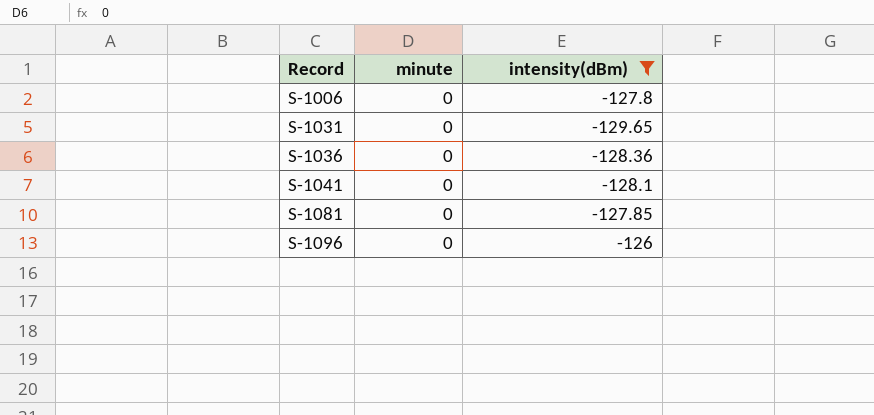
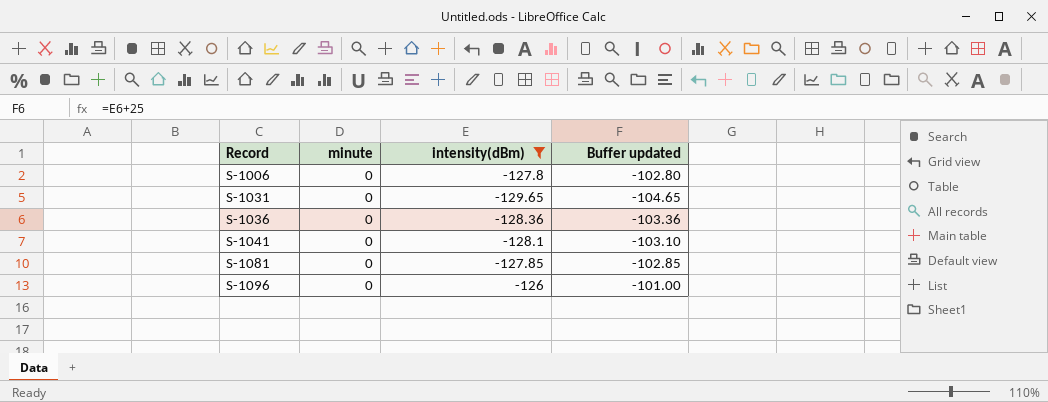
column Buffer updated | formula: none -> [intensity(dBm)] + 25

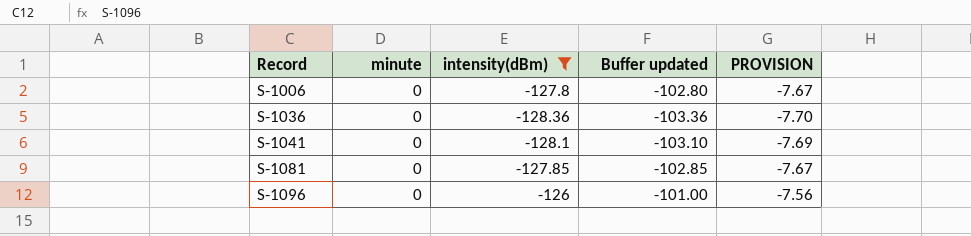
column PROVISION | formula: none -> [intensity(dBm)] * 0.06
row S-1031: 0 | -129.65 | -104.65 -> none

